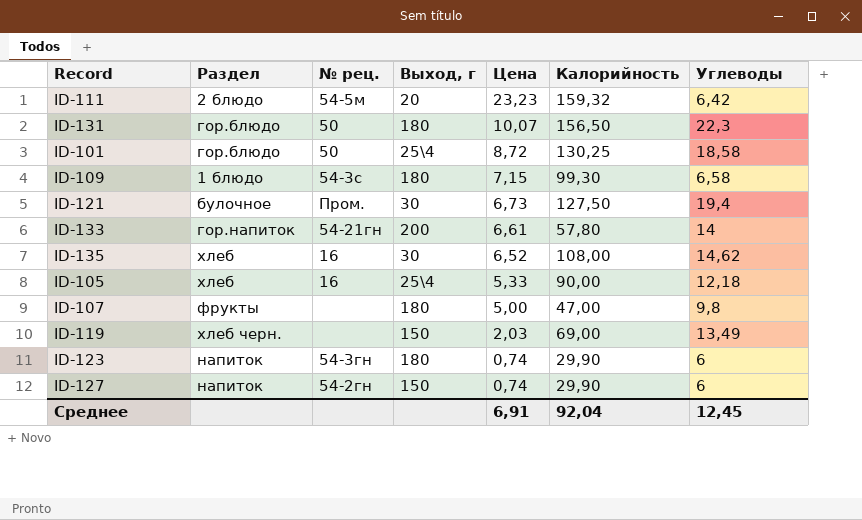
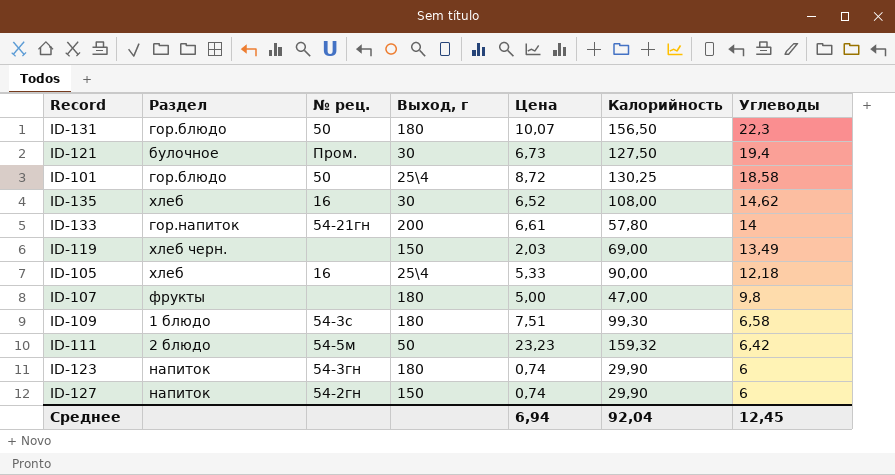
row order: Цена descending -> Углеводы descending
ID-109 | Цена: 7,15 -> 7,51
ID-111 | Выход, г: 20 -> 50
Среднее | Цена: 6,91 -> 6,94

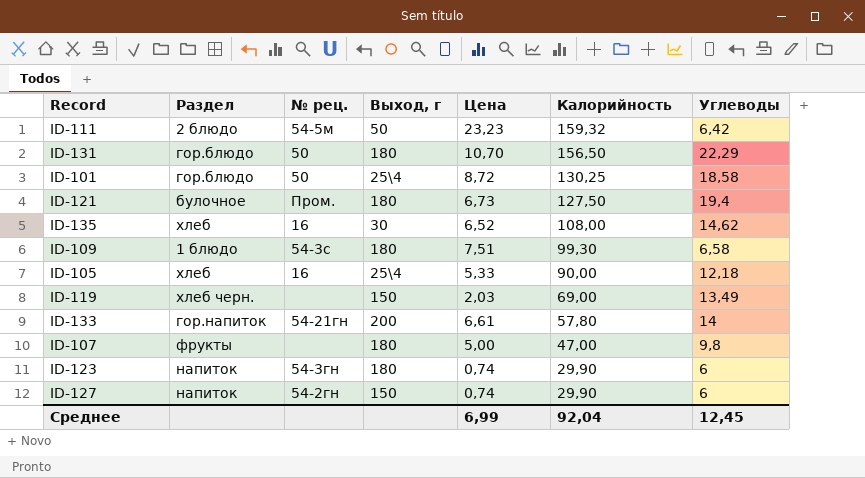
row order: Углеводы descending -> Калорийность descending
ID-131 | Цена: 10,07 -> 10,70
ID-131 | Углеводы: 22,3 -> 22,29
ID-121 | Выход, г: 30 -> 180
Среднее | Цена: 6,94 -> 6,99

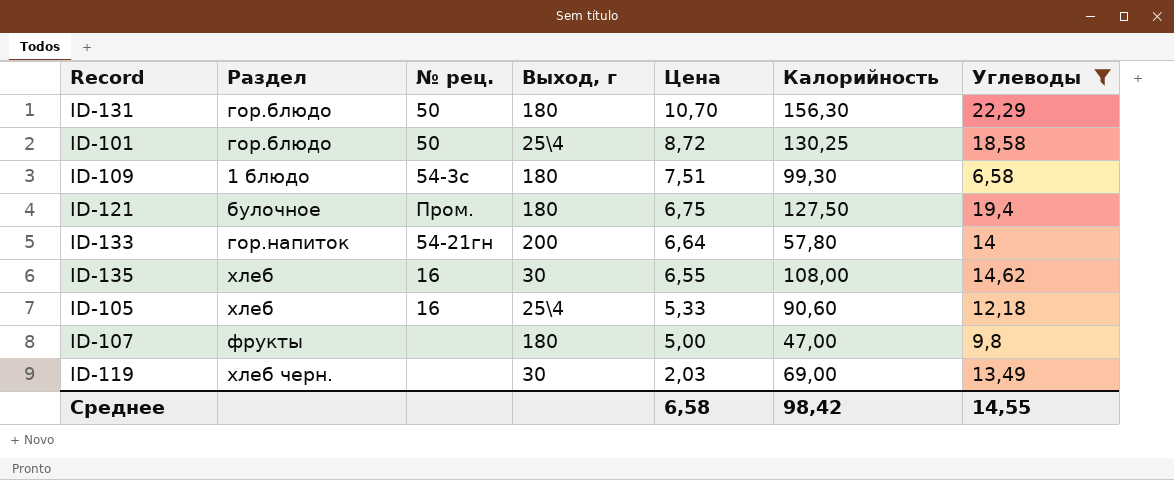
filter: none -> Углеводы >= 6,58
row order: Калорийность descending -> Цена descending
ID-131 | Калорийность: 156,50 -> 156,30
ID-121 | Цена: 6,73 -> 6,75
ID-133 | Цена: 6,61 -> 6,64
ID-135 | Цена: 6,52 -> 6,55
ID-105 | Калорийность: 90,00 -> 90,60
ID-119 | Выход, г: 150 -> 30
Среднее | Цена: 6,99 -> 6,58
Среднее | Калорийность: 92,04 -> 98,42
Среднее | Углеводы: 12,45 -> 14,55

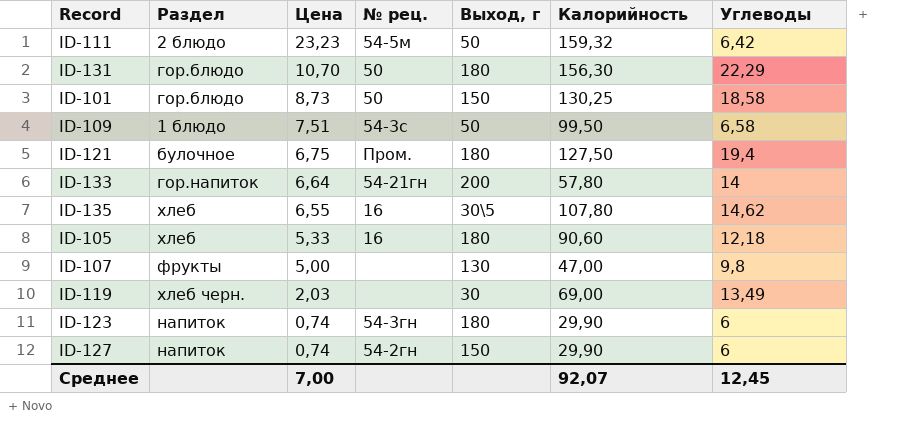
filter: Углеводы >= 6,58 -> none
column Цена | position: 5 -> 3
ID-101 | Цена: 8,72 -> 8,73
ID-101 | Выход, г: 25\4 -> 150
ID-109 | Выход, г: 180 -> 50
ID-109 | Калорийность: 99,30 -> 99,50
ID-135 | Выход, г: 30 -> 30\5
ID-135 | Калорийность: 108,00 -> 107,80
ID-105 | Выход, г: 25\4 -> 180
ID-107 | Выход, г: 180 -> 130
Среднее | Цена: 6,58 -> 7,00
Среднее | Калорийность: 98,42 -> 92,07
Среднее | Углеводы: 14,55 -> 12,45

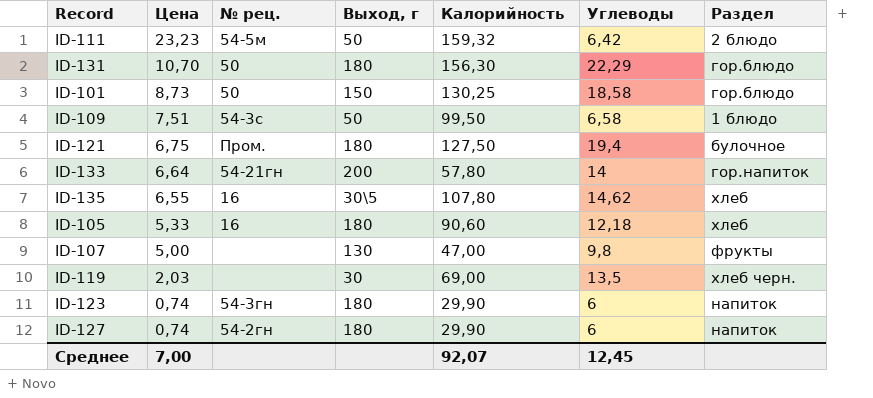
column Раздел | position: 2 -> 7
ID-119 | Углеводы: 13,49 -> 13,5
ID-127 | Выход, г: 150 -> 180

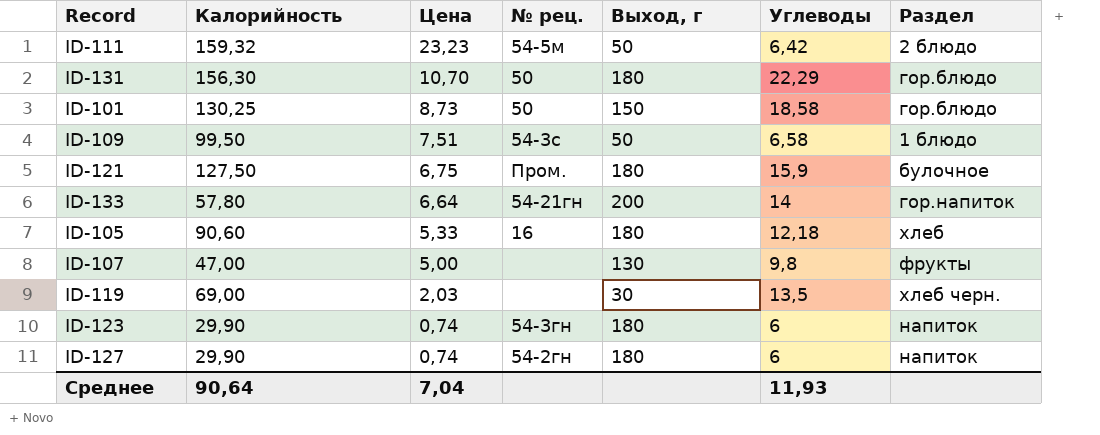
column Калорийность | position: 5 -> 2
row ID-135: 6,55 | 16 | 30\5 | 107,80 | 14,62 | хлеб -> none
ID-121 | Углеводы: 19,4 -> 15,9
Среднее | Калорийность: 92,07 -> 90,64
Среднее | Цена: 7,00 -> 7,04
Среднее | Углеводы: 12,45 -> 11,93

